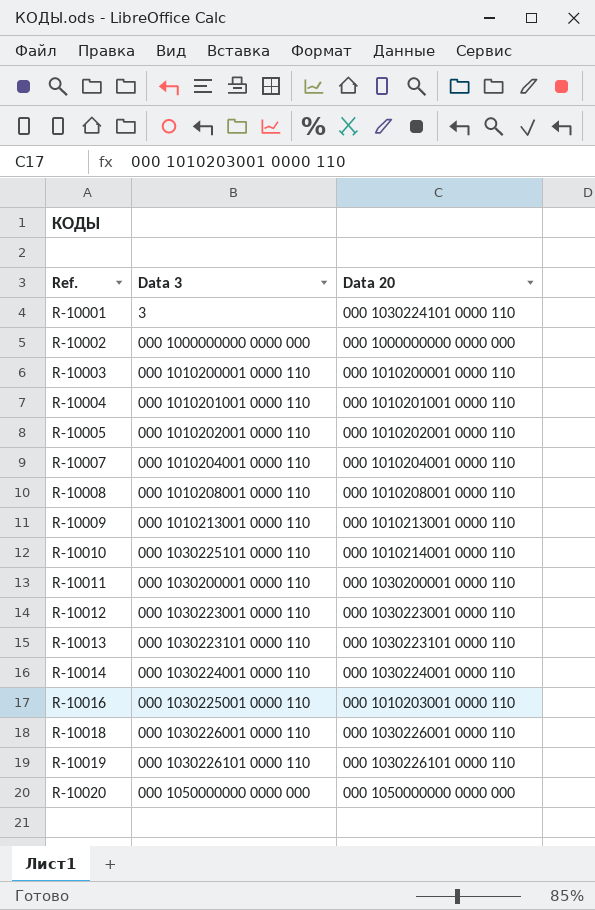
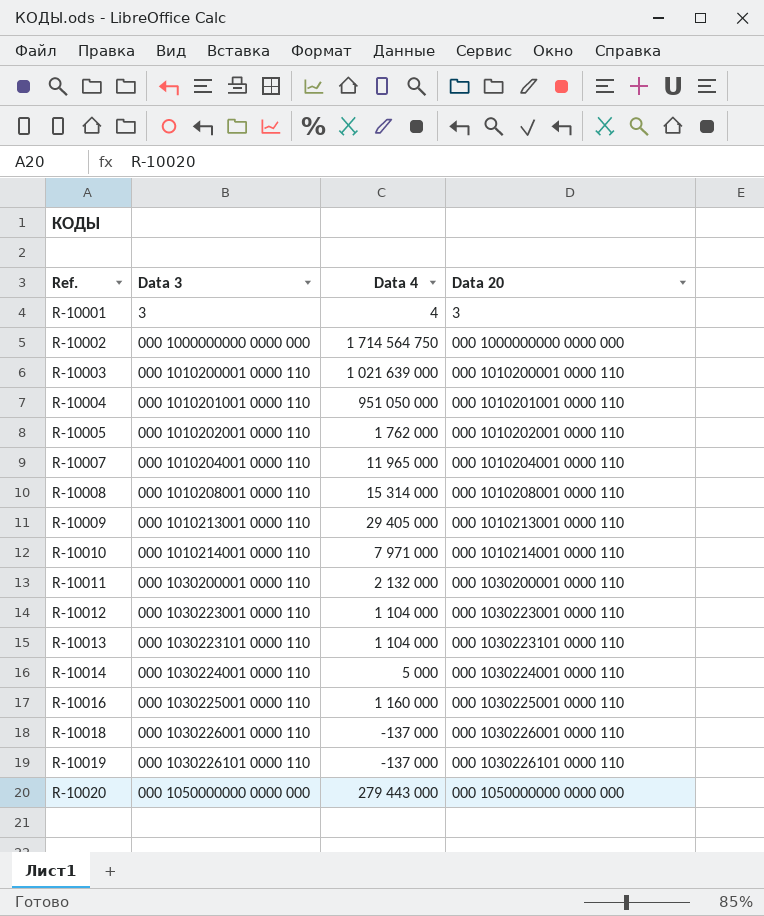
column Data 4 | position: none -> 3
R-10001 | Data 20: 000 1030224101 0000 110 -> 3
R-10010 | Data 3: 000 1030225101 0000 110 -> 000 1010214001 0000 110
R-10016 | Data 20: 000 1010203001 0000 110 -> 000 1030225001 0000 110

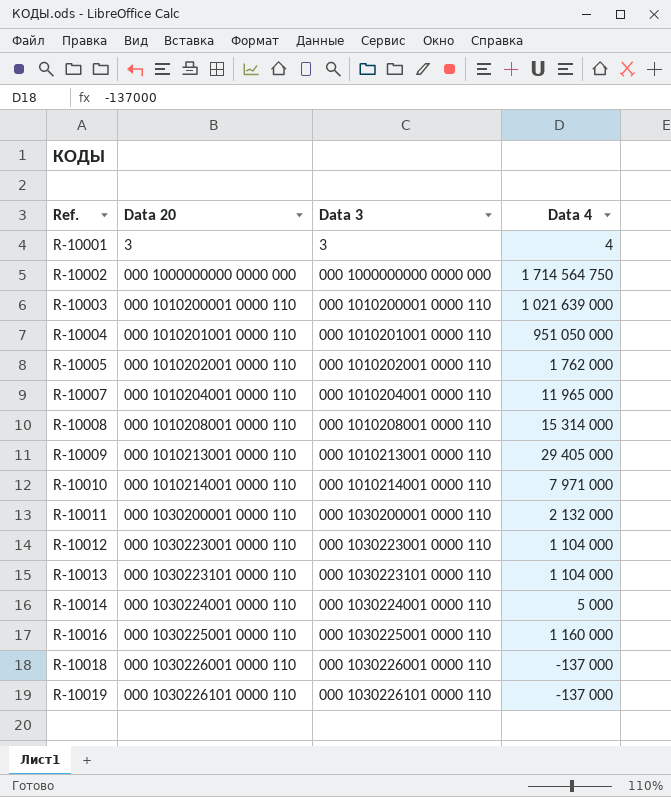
column Data 20 | position: 4 -> 2
row R-10020: 000 1050000000 0000 000 | 279 443 000 | 000 1050000000 0000 000 -> none

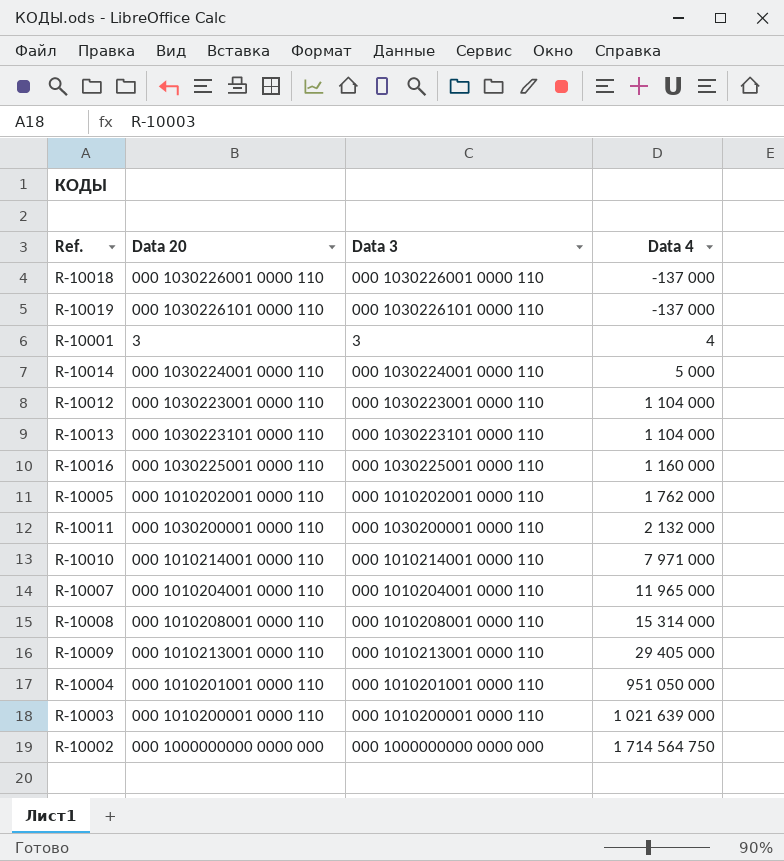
row order: Ref. ascending -> Data 4 ascending

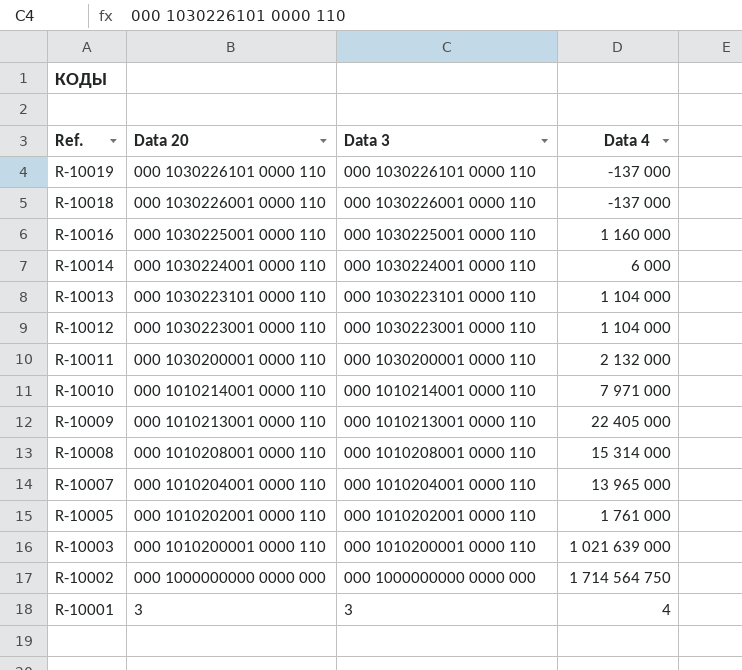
row order: Data 4 ascending -> Ref. descending
row R-10004: 000 1010201001 0000 110 | 000 1010201001 0000 110 | 951 050 000 -> none
R-10014 | Data 4: 5 000 -> 6 000
R-10009 | Data 4: 29 405 000 -> 22 405 000
R-10007 | Data 4: 11 965 000 -> 13 965 000
R-10005 | Data 4: 1 762 000 -> 1 761 000

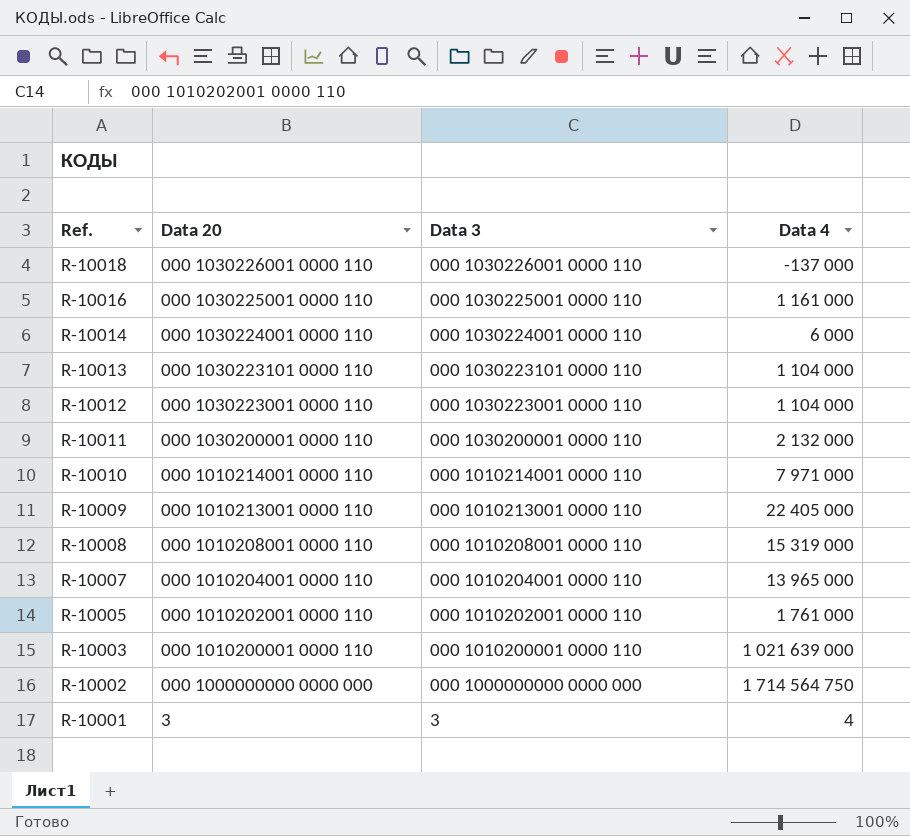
row R-10019: 000 1030226101 0000 110 | 000 1030226101 0000 110 | -137 000 -> none
R-10016 | Data 4: 1 160 000 -> 1 161 000
R-10008 | Data 4: 15 314 000 -> 15 319 000

